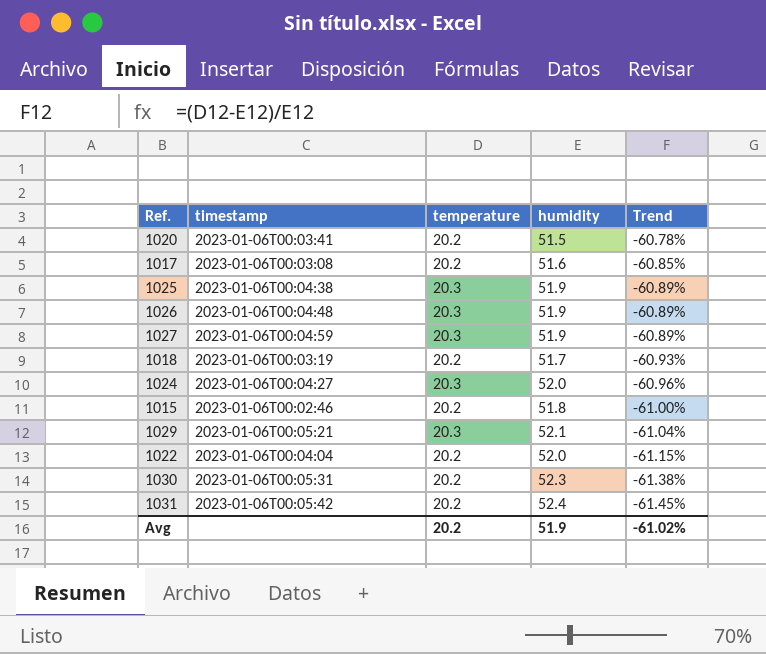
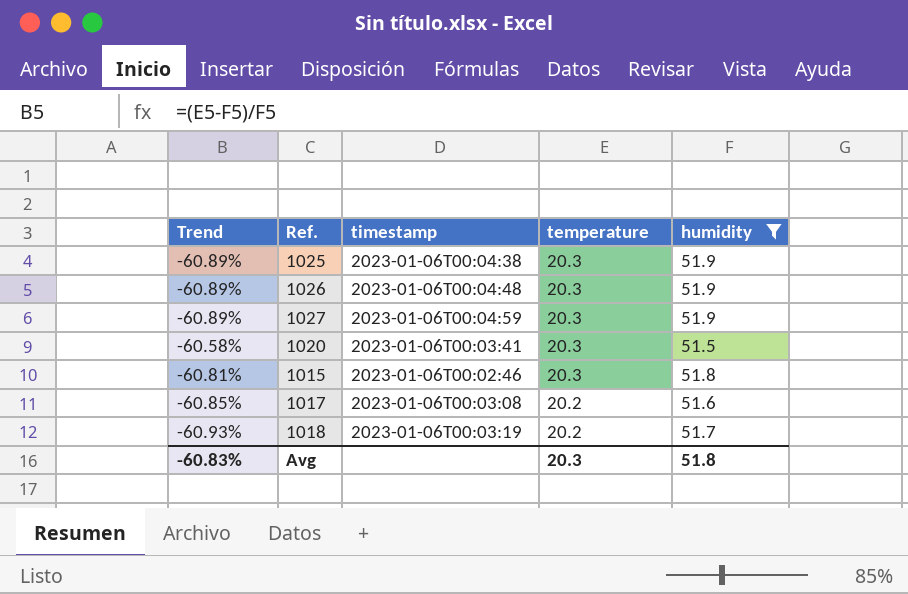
filter: none -> humidity <= 51.9
row order: Trend descending -> temperature descending
column Trend | position: 5 -> 1
1020 | Trend: -60.78% -> -60.58%
1020 | temperature: 20.2 -> 20.3
1015 | Trend: -61.00% -> -60.81%
1015 | temperature: 20.2 -> 20.3
Avg | Trend: -61.02% -> -60.83%
Avg | temperature: 20.2 -> 20.3
Avg | humidity: 51.9 -> 51.8

